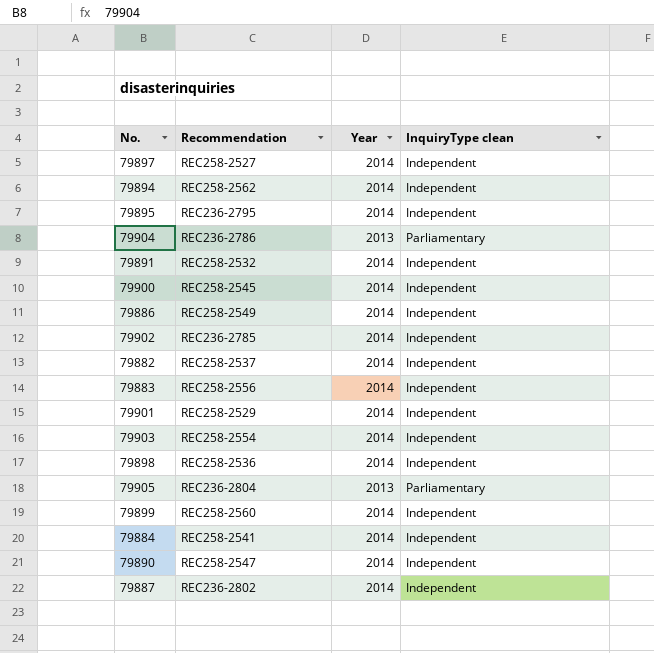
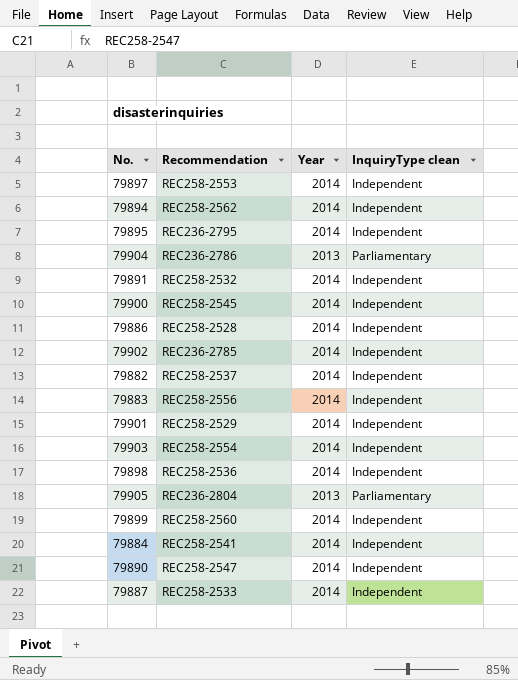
79897 | Recommendation: REC258-2527 -> REC258-2553
79886 | Recommendation: REC258-2549 -> REC258-2528
79887 | Recommendation: REC236-2802 -> REC258-2533

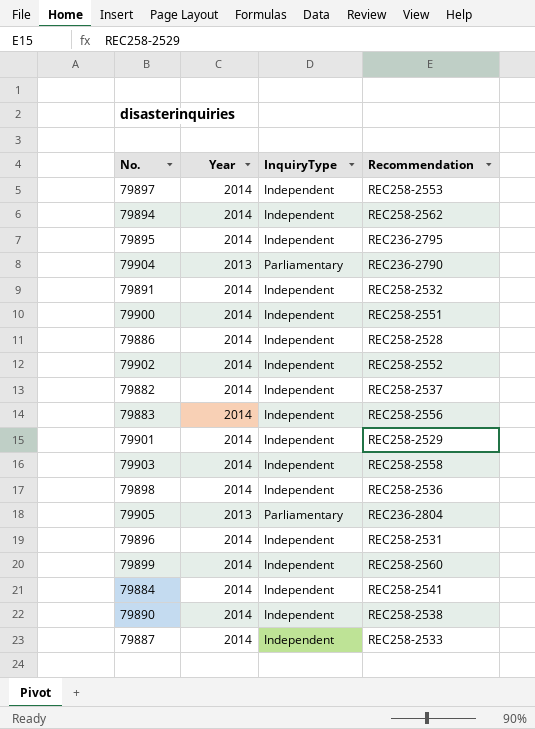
column name: InquiryType clean -> InquiryType
column Recommendation | position: 2 -> 4
79904 | Recommendation: REC236-2786 -> REC236-2790
79900 | Recommendation: REC258-2545 -> REC258-2551
79902 | Recommendation: REC236-2785 -> REC258-2552
79903 | Recommendation: REC258-2554 -> REC258-2558
row 79896: none -> 2014 | Independent | REC258-2531
79890 | Recommendation: REC258-2547 -> REC258-2538

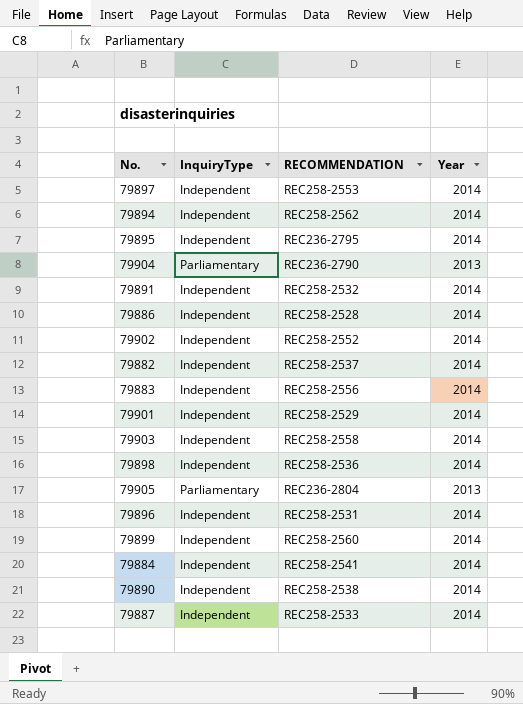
column name: Recommendation -> RECOMMENDATION
column Year | position: 2 -> 4
row 79900: 2014 | Independent | REC258-2551 -> none

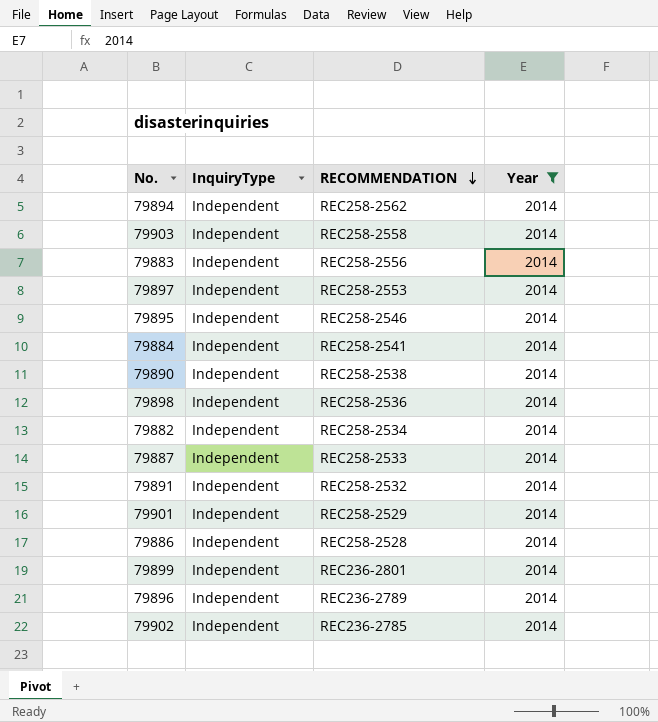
filter: none -> Year = 2014
row order: none -> RECOMMENDATION descending
79895 | RECOMMENDATION: REC236-2795 -> REC258-2546
79882 | RECOMMENDATION: REC258-2537 -> REC258-2534
79899 | RECOMMENDATION: REC258-2560 -> REC236-2801
79896 | RECOMMENDATION: REC258-2531 -> REC236-2789
79902 | RECOMMENDATION: REC258-2552 -> REC236-2785

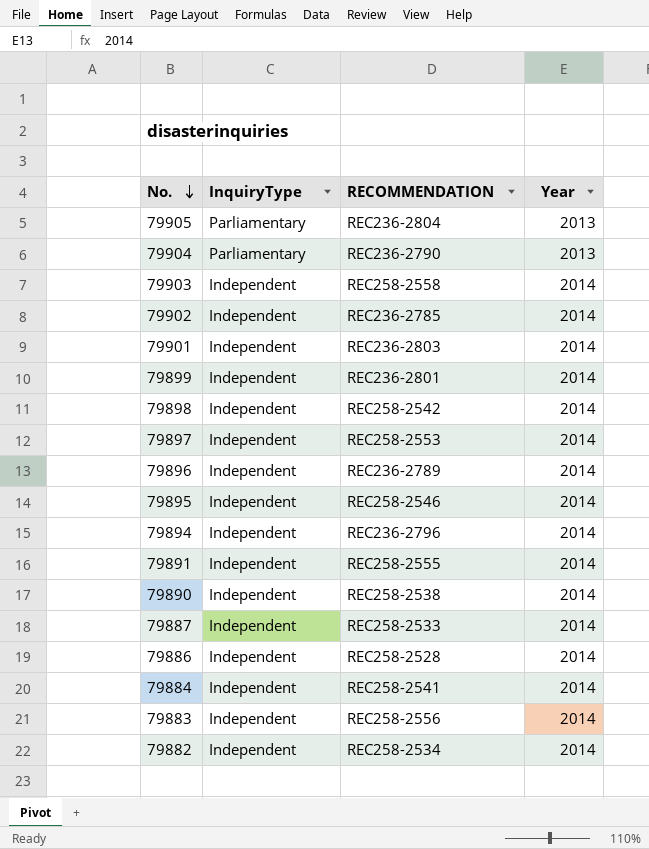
filter: Year = 2014 -> none
row order: RECOMMENDATION descending -> No. descending
79901 | RECOMMENDATION: REC258-2529 -> REC236-2803
79898 | RECOMMENDATION: REC258-2536 -> REC258-2542
79894 | RECOMMENDATION: REC258-2562 -> REC236-2796
79891 | RECOMMENDATION: REC258-2532 -> REC258-2555

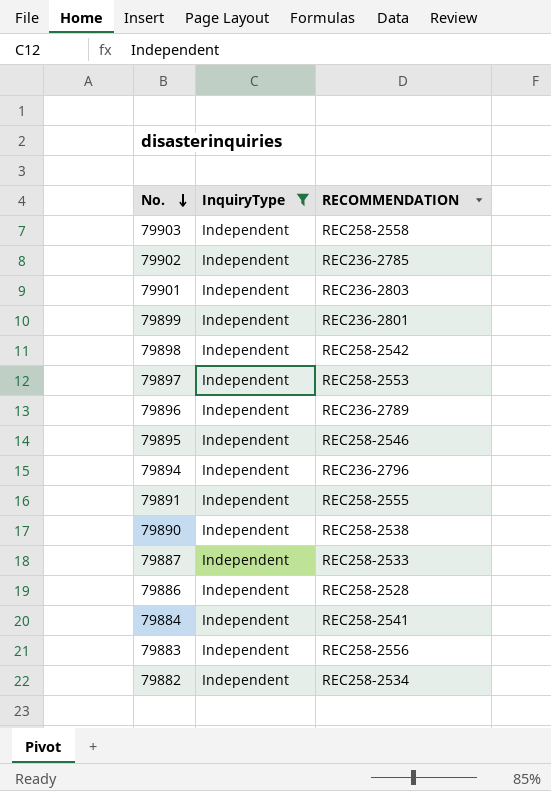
filter: none -> InquiryType = Independent
column Year | position: 4 -> none

